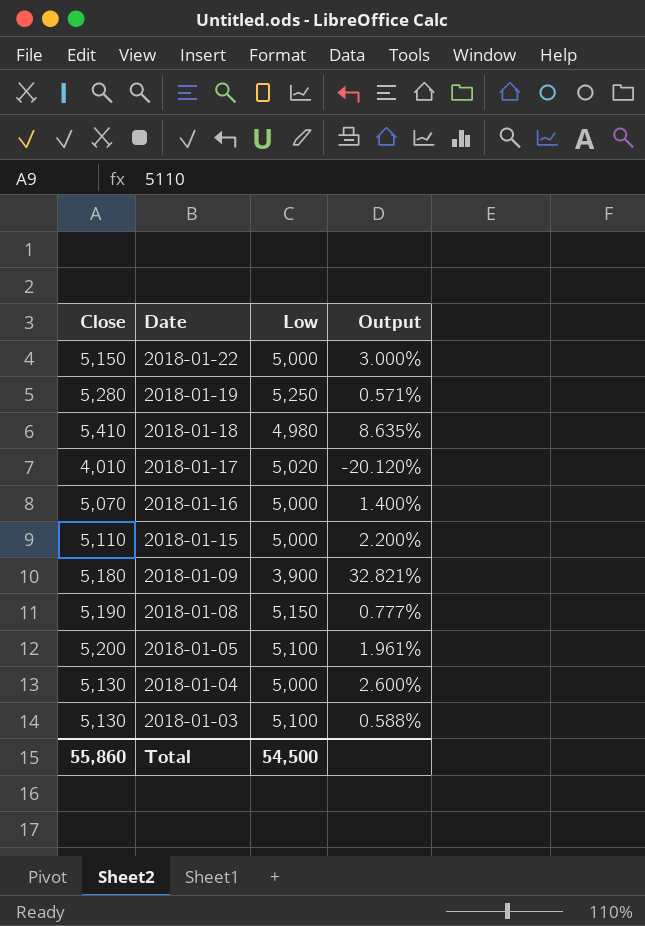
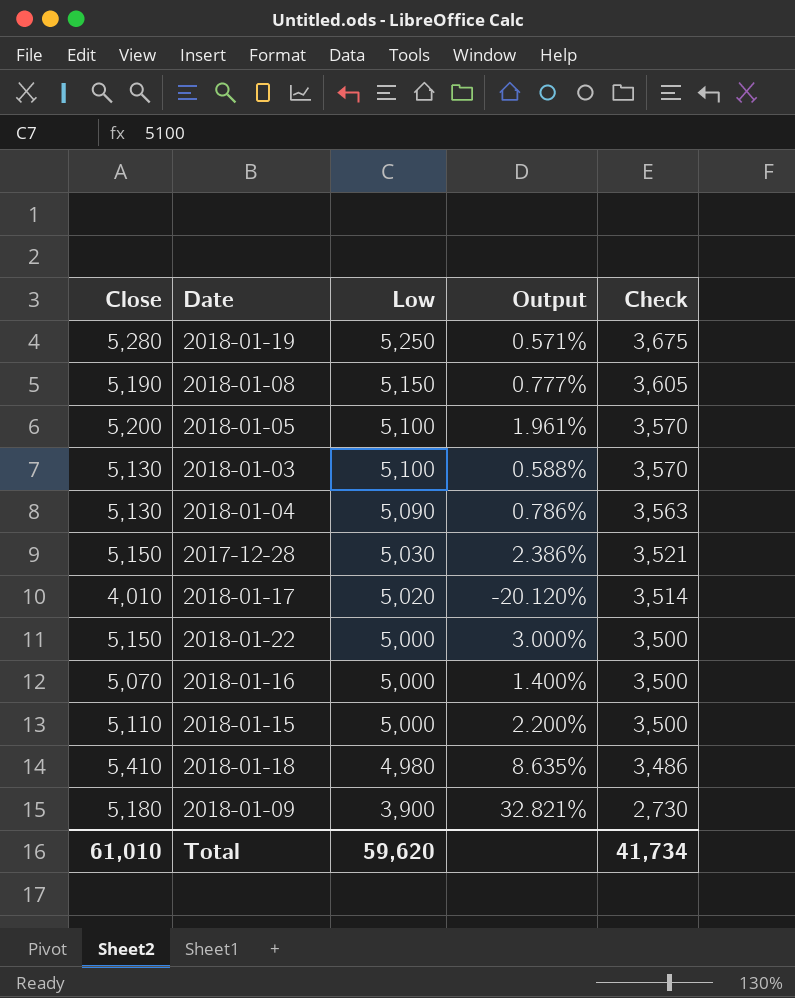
row order: Date descending -> Low descending
column Check | formula: none -> [Low] * 0.7
2018-01-04 | Low: 5,000 -> 5,090
2018-01-04 | Output: 2.600% -> 0.786%
row 2017-12-28: none -> 5,150 | 5,030 | 2.386% | 3,521
Total | Close: 55,860 -> 61,010
Total | Low: 54,500 -> 59,620

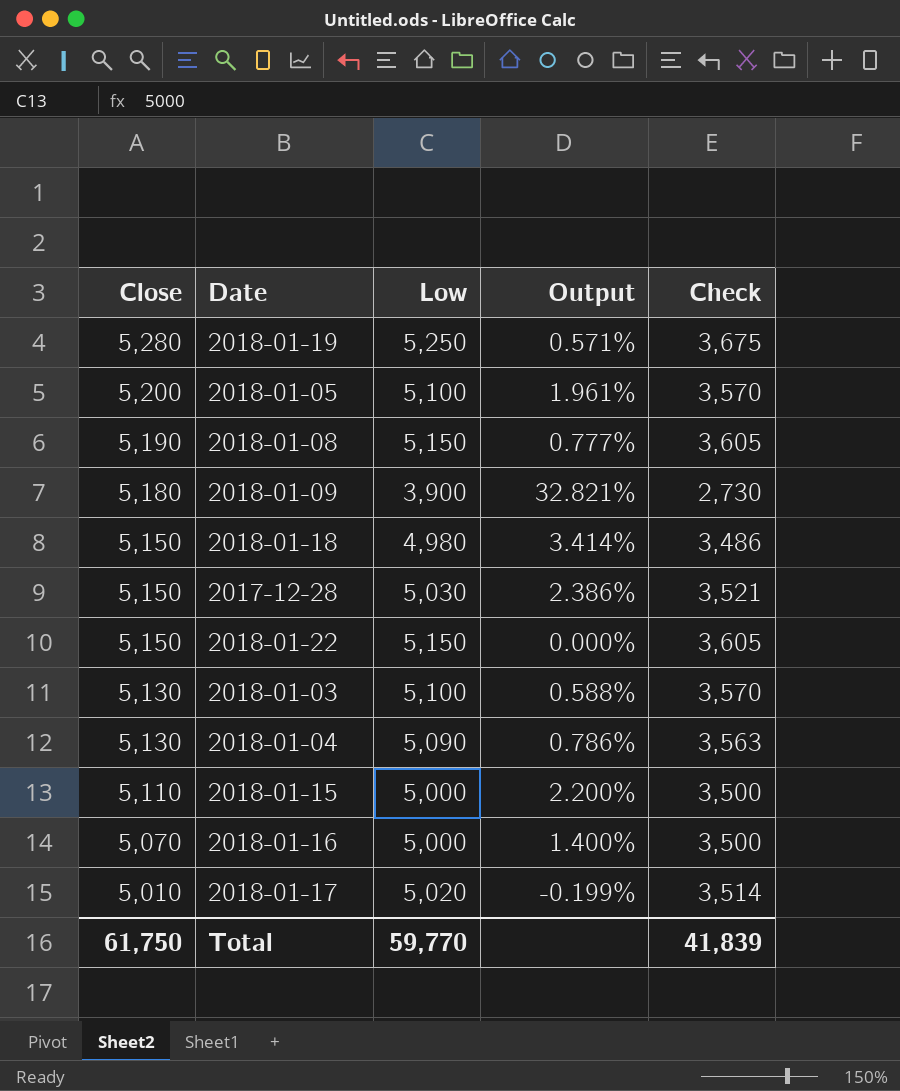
row order: Low descending -> Close descending
2018-01-18 | Close: 5,410 -> 5,150
2018-01-18 | Output: 8.635% -> 3.414%
2018-01-22 | Low: 5,000 -> 5,150
2018-01-22 | Output: 3.000% -> 0.000%
2018-01-22 | Check: 3,500 -> 3,605
2018-01-17 | Close: 4,010 -> 5,010
2018-01-17 | Output: -20.120% -> -0.199%
Total | Close: 61,010 -> 61,750
Total | Low: 59,620 -> 59,770
Total | Check: 41,734 -> 41,839

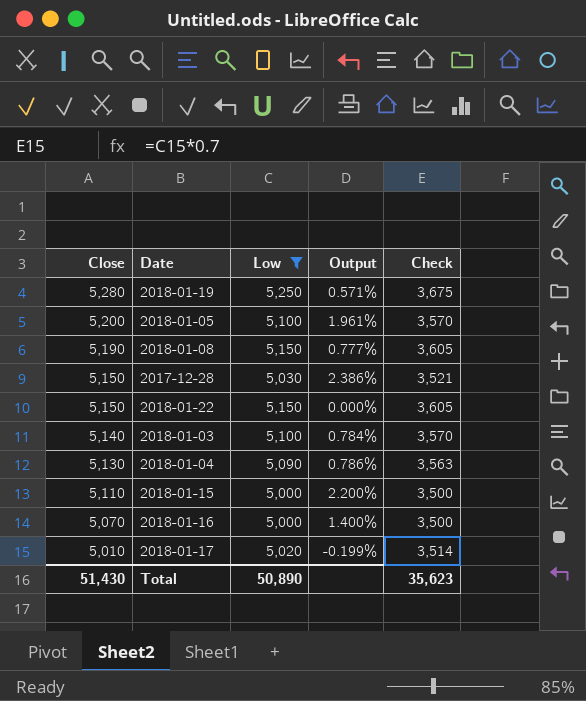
filter: none -> Low >= 5,000
2018-01-03 | Close: 5,130 -> 5,140
2018-01-03 | Output: 0.588% -> 0.784%
Total | Close: 61,750 -> 51,430
Total | Low: 59,770 -> 50,890
Total | Check: 41,839 -> 35,623

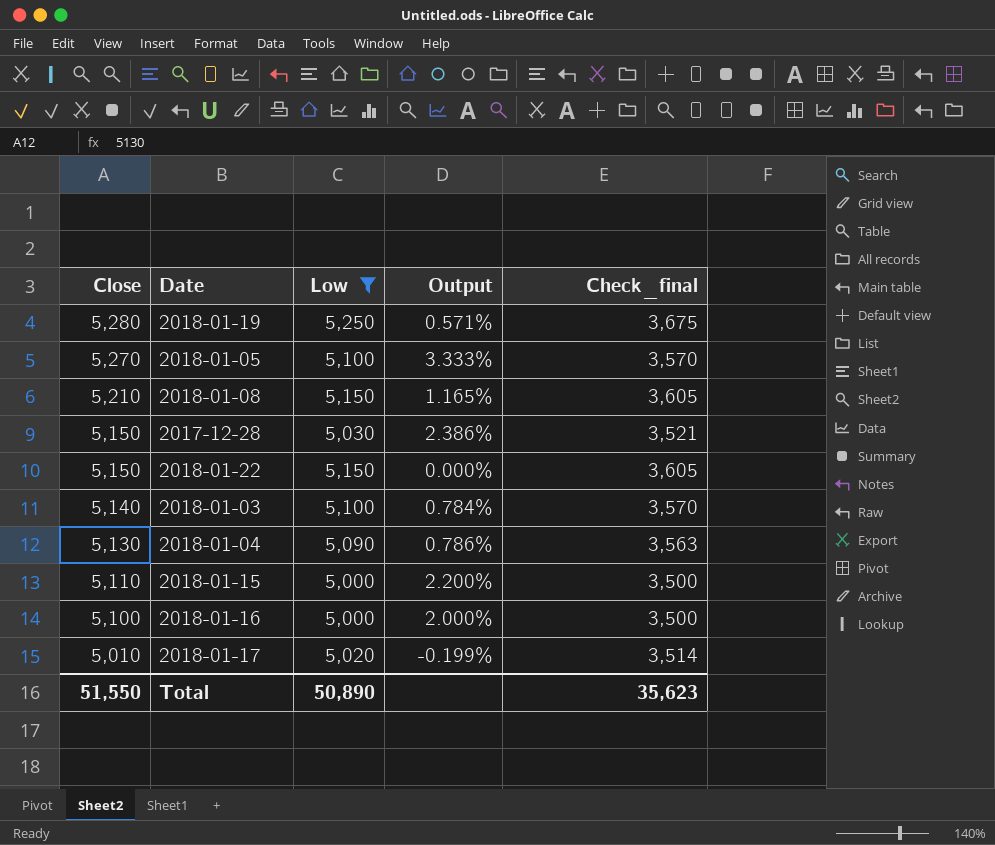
column name: Check -> Check_final
2018-01-05 | Close: 5,200 -> 5,270
2018-01-05 | Output: 1.961% -> 3.333%
2018-01-08 | Close: 5,190 -> 5,210
2018-01-08 | Output: 0.777% -> 1.165%
2018-01-16 | Close: 5,070 -> 5,100
2018-01-16 | Output: 1.400% -> 2.000%
Total | Close: 51,430 -> 51,550

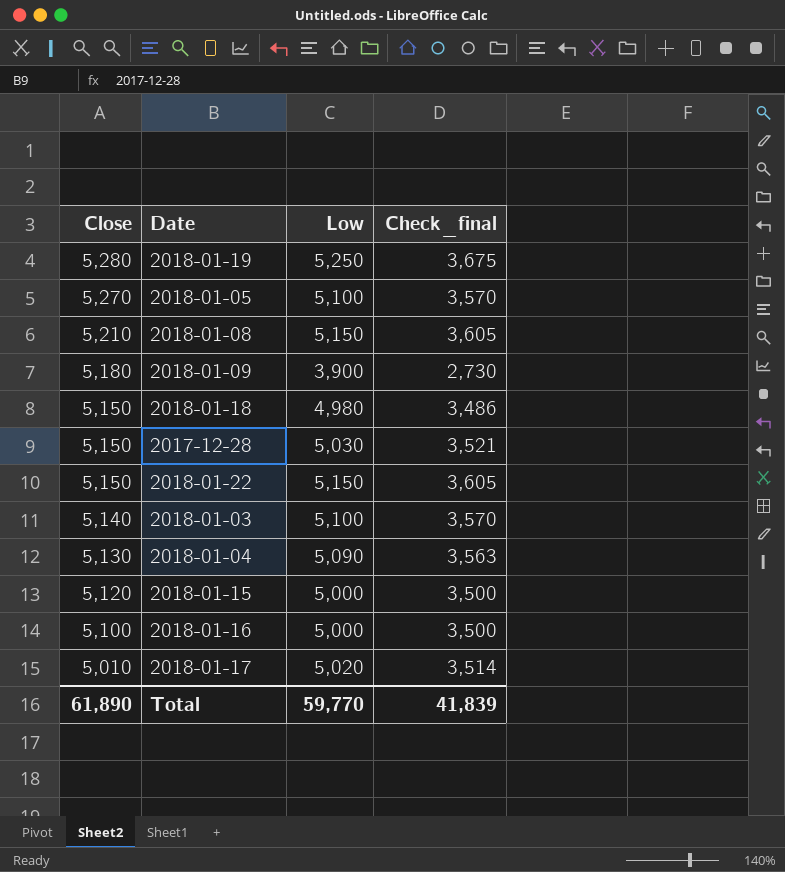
filter: Low >= 5,000 -> none
column Output | formula: ([Close] - [Low]) / [Low] -> none
2018-01-15 | Close: 5,110 -> 5,120
Total | Close: 51,550 -> 61,890
Total | Low: 50,890 -> 59,770
Total | Check_final: 35,623 -> 41,839

